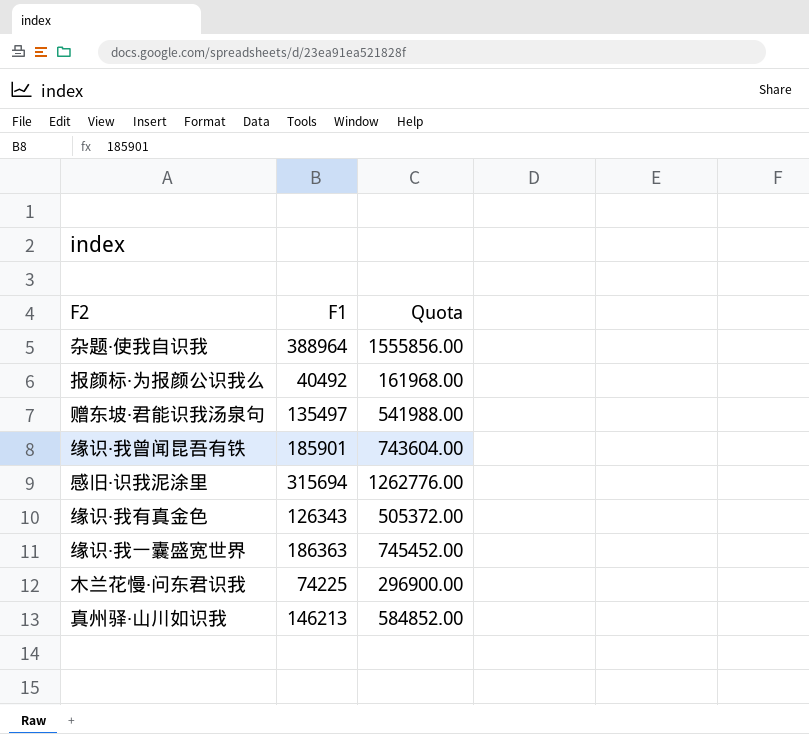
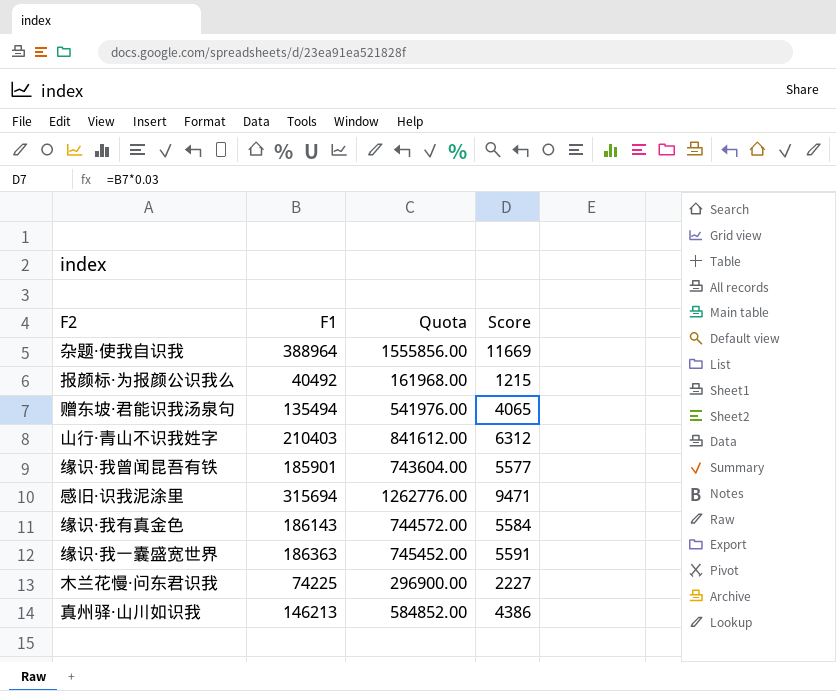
column Score | formula: none -> [F1] * 0.03
赠东坡·君能识我汤泉句 | F1: 135497 -> 135494
赠东坡·君能识我汤泉句 | Quota: 541988.00 -> 541976.00
row 山行·青山不识我姓字: none -> 210403 | 841612.00 | 6312
缘识·我有真金色 | F1: 126343 -> 186143
缘识·我有真金色 | Quota: 505372.00 -> 744572.00

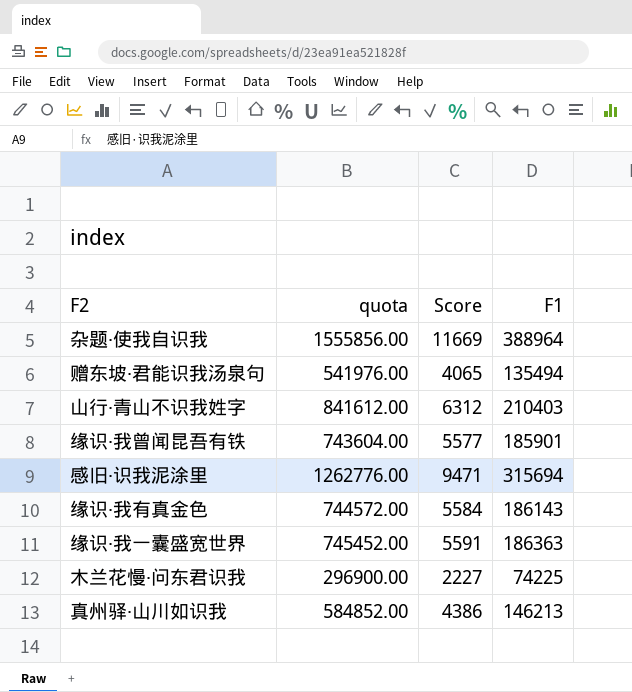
column name: Quota -> quota
column F1 | position: 2 -> 4
row 报颜标·为报颜公识我么: 40492 | 161968.00 | 1215 -> none

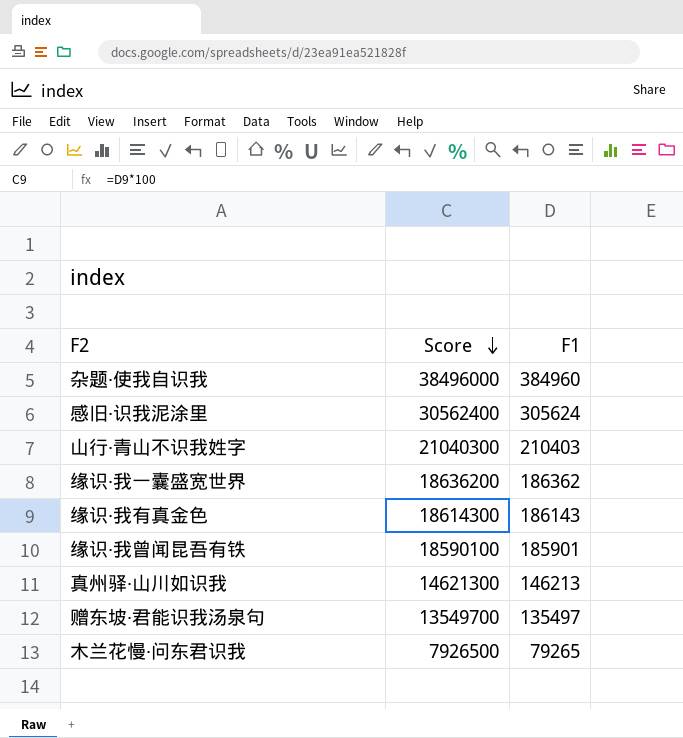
row order: none -> Score descending
column quota | formula: [F1] * 4 -> none
column Score | formula: [F1] * 0.03 -> [F1] * 100
杂题·使我自识我 | F1: 388964 -> 384960
感旧·识我泥涂里 | F1: 315694 -> 305624
缘识·我一囊盛宽世界 | F1: 186363 -> 186362
赠东坡·君能识我汤泉句 | F1: 135494 -> 135497
木兰花慢·问东君识我 | F1: 74225 -> 79265

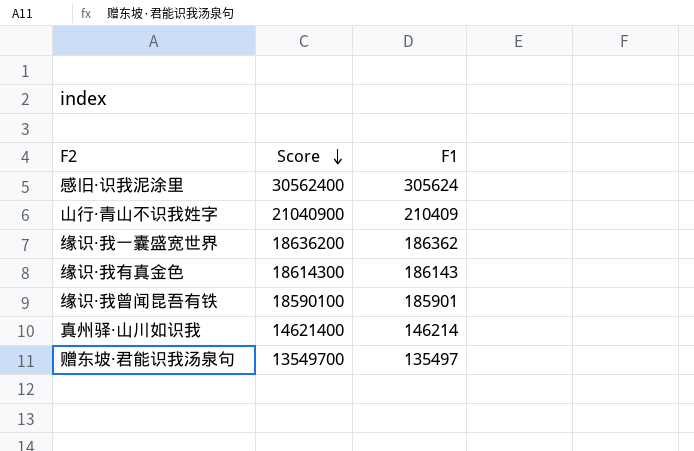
row 杂题·使我自识我: 38496000 | 384960 -> none
row 木兰花慢·问东君识我: 7926500 | 79265 -> none
山行·青山不识我姓字 | Score: 21040300 -> 21040900
山行·青山不识我姓字 | F1: 210403 -> 210409
真州驿·山川如识我 | Score: 14621300 -> 14621400
真州驿·山川如识我 | F1: 146213 -> 146214

